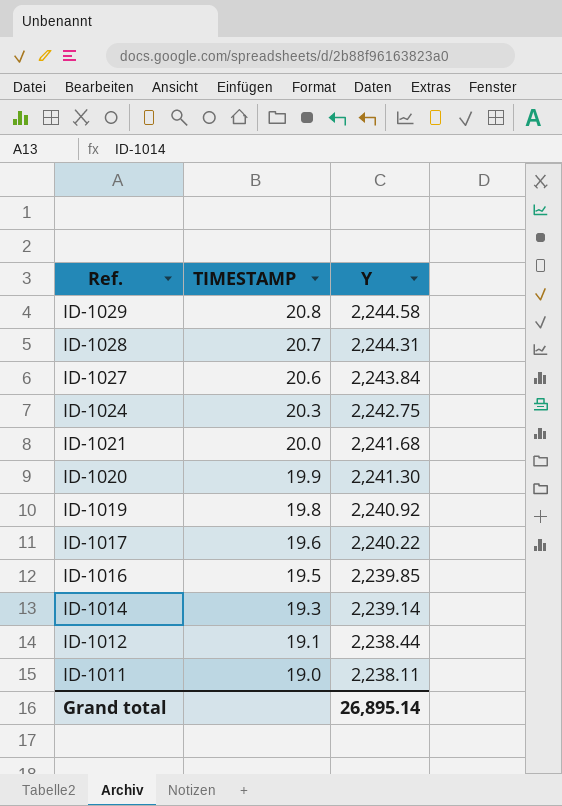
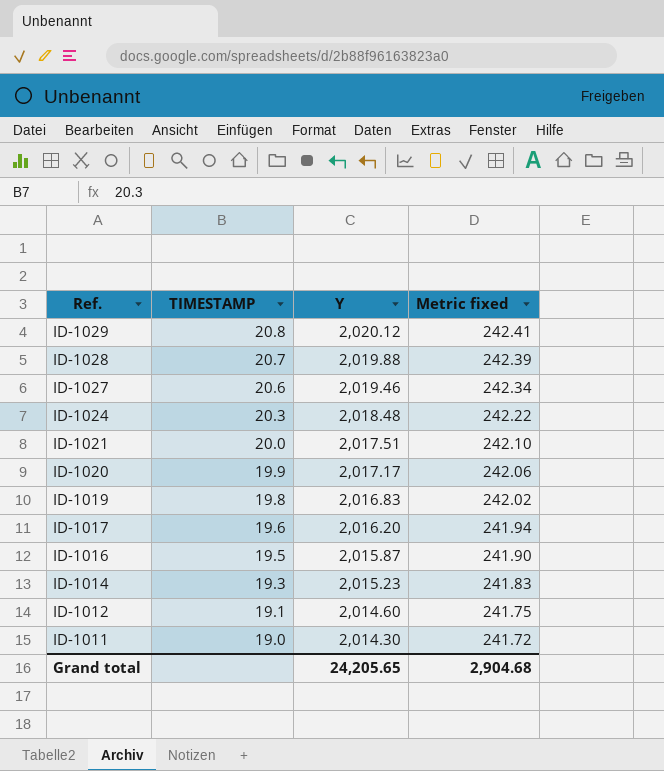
column Metric fixed | formula: none -> [Y] * 0.12
ID-1029 | Y: 2,244.58 -> 2,020.12
ID-1028 | Y: 2,244.31 -> 2,019.88
ID-1027 | Y: 2,243.84 -> 2,019.46
ID-1024 | Y: 2,242.75 -> 2,018.48
ID-1021 | Y: 2,241.68 -> 2,017.51
ID-1020 | Y: 2,241.30 -> 2,017.17
ID-1019 | Y: 2,240.92 -> 2,016.83
ID-1017 | Y: 2,240.22 -> 2,016.20
ID-1016 | Y: 2,239.85 -> 2,015.87
ID-1014 | Y: 2,239.14 -> 2,015.23
ID-1012 | Y: 2,238.44 -> 2,014.60
ID-1011 | Y: 2,238.11 -> 2,014.30
Grand total | Y: 26,895.14 -> 24,205.65

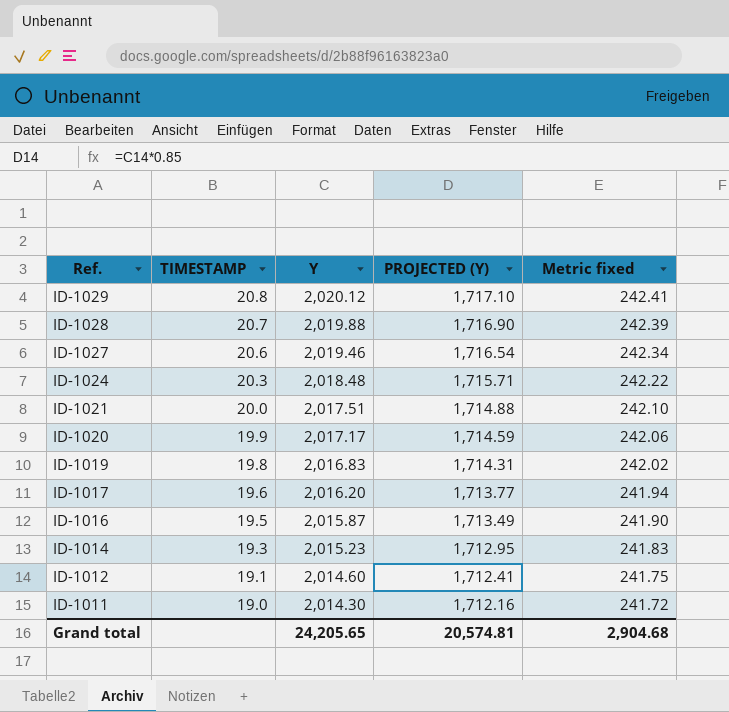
column PROJECTED (Y) | formula: none -> [Y] * 0.85

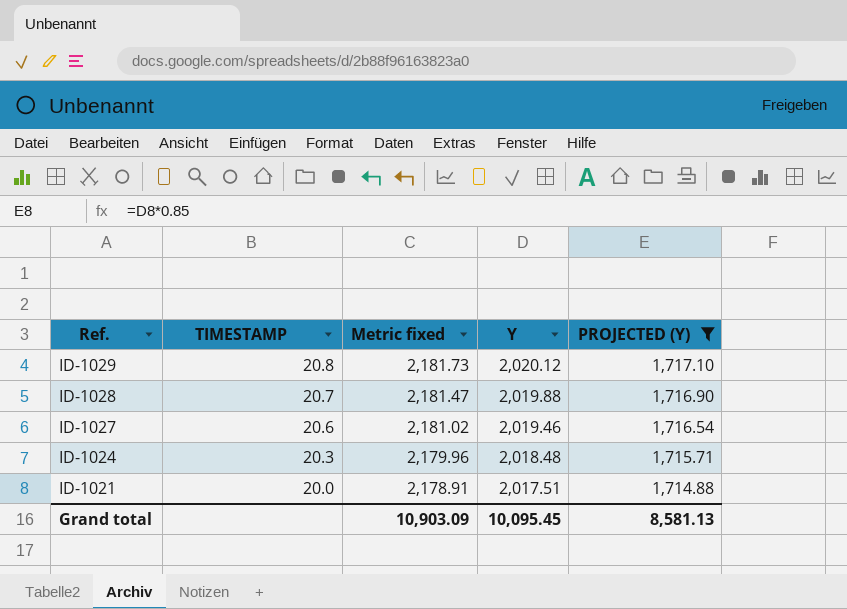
filter: none -> PROJECTED (Y) >= 1,714.88
column Metric fixed | formula: [Y] * 0.12 -> [Y] * 1.08
column Metric fixed | position: 5 -> 3
Grand total | Metric fixed: 2,904.68 -> 10,903.09
Grand total | Y: 24,205.65 -> 10,095.45
Grand total | PROJECTED (Y): 20,574.81 -> 8,581.13

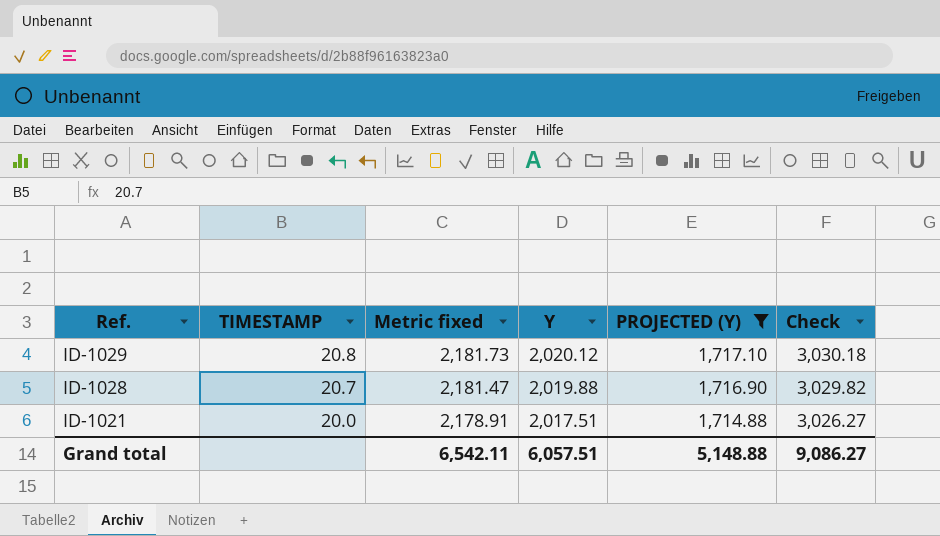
column Check | formula: none -> [Y] * 1.5
row ID-1027: 20.6 | 2,181.02 | 2,019.46 | 1,716.54 -> none
row ID-1024: 20.3 | 2,179.96 | 2,018.48 | 1,715.71 -> none
Grand total | Metric fixed: 10,903.09 -> 6,542.11
Grand total | Y: 10,095.45 -> 6,057.51
Grand total | PROJECTED (Y): 8,581.13 -> 5,148.88

